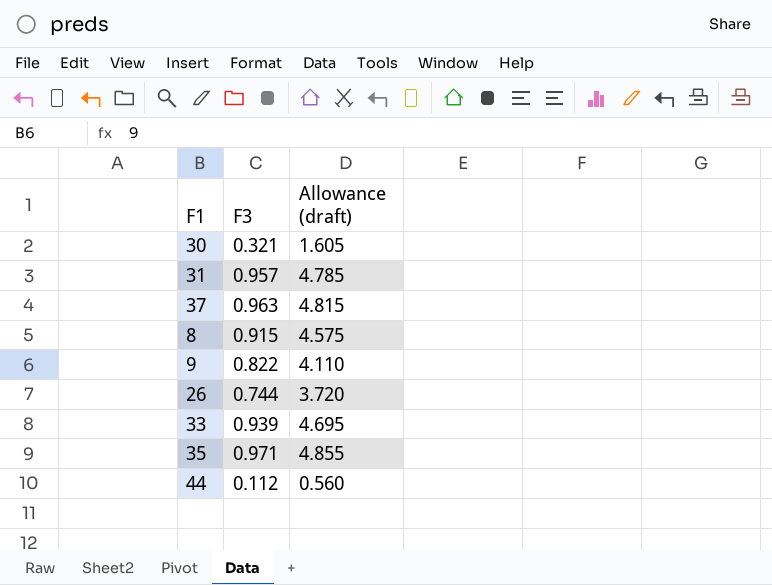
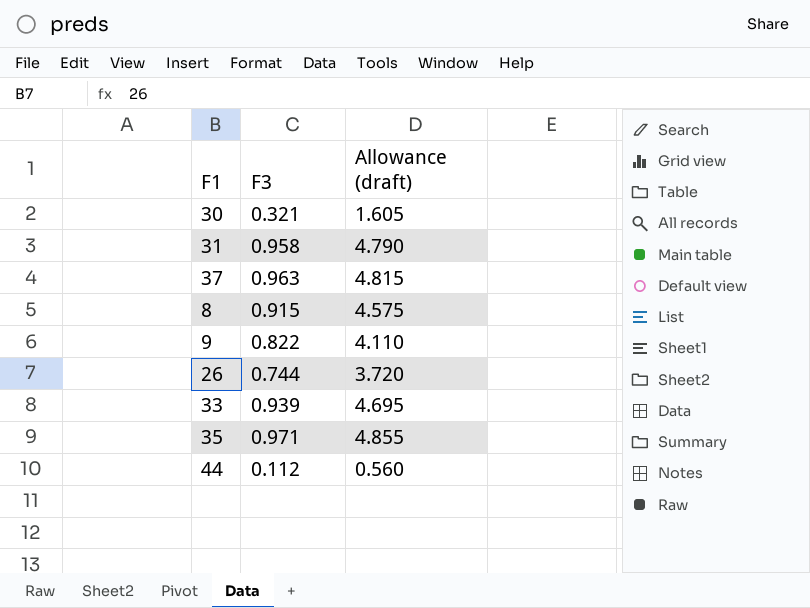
31 | F3: 0.957 -> 0.958
31 | Allowance (draft): 4.785 -> 4.790

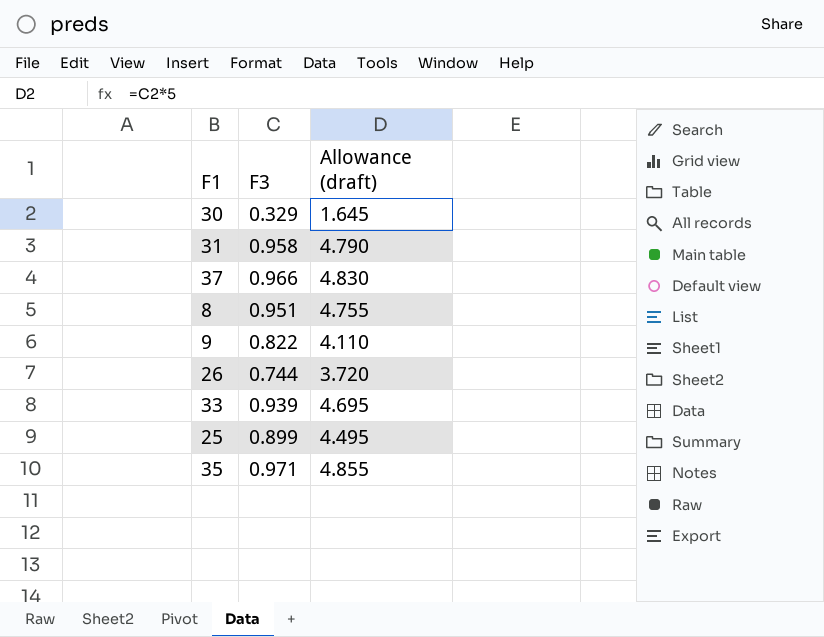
row 44: 0.112 | 0.560 -> none
30 | F3: 0.321 -> 0.329
30 | Allowance (draft): 1.605 -> 1.645
37 | F3: 0.963 -> 0.966
37 | Allowance (draft): 4.815 -> 4.830
8 | F3: 0.915 -> 0.951
8 | Allowance (draft): 4.575 -> 4.755
row 25: none -> 0.899 | 4.495

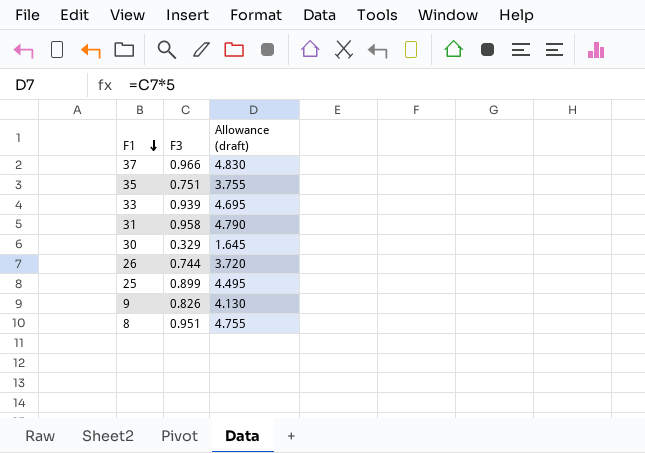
row order: none -> F1 descending
35 | F3: 0.971 -> 0.751
35 | Allowance (draft): 4.855 -> 3.755
9 | F3: 0.822 -> 0.826
9 | Allowance (draft): 4.110 -> 4.130

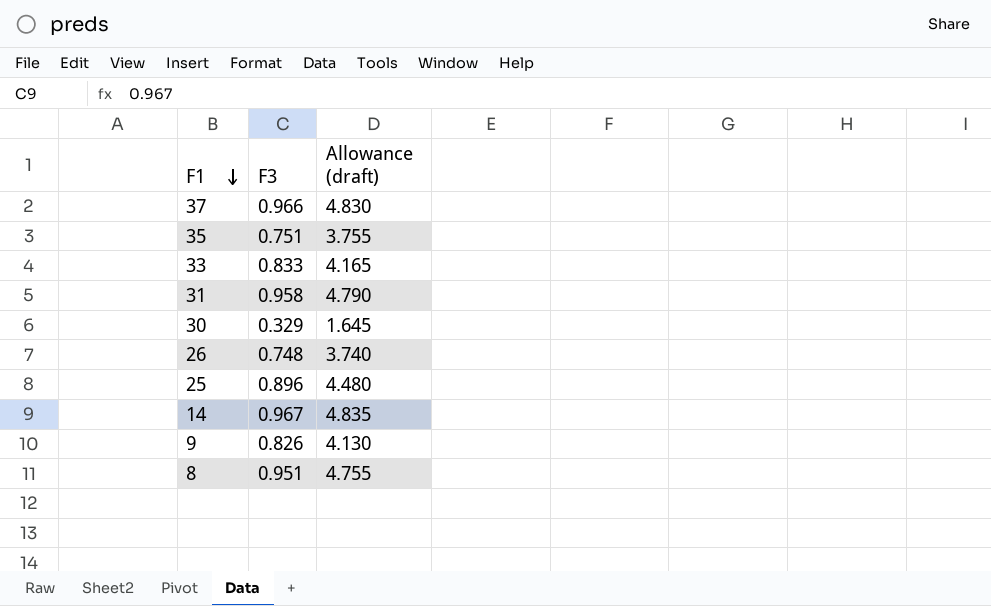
33 | F3: 0.939 -> 0.833
33 | Allowance (draft): 4.695 -> 4.165
26 | F3: 0.744 -> 0.748
26 | Allowance (draft): 3.720 -> 3.740
25 | F3: 0.899 -> 0.896
25 | Allowance (draft): 4.495 -> 4.480
row 14: none -> 0.967 | 4.835

